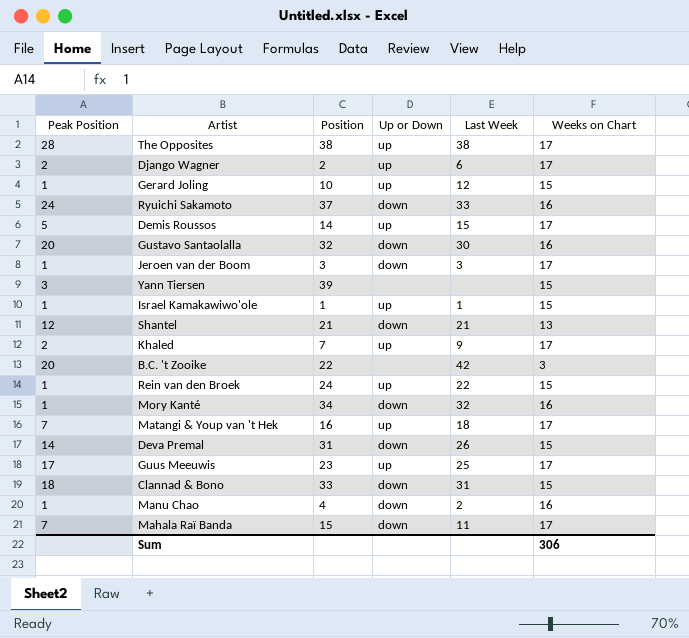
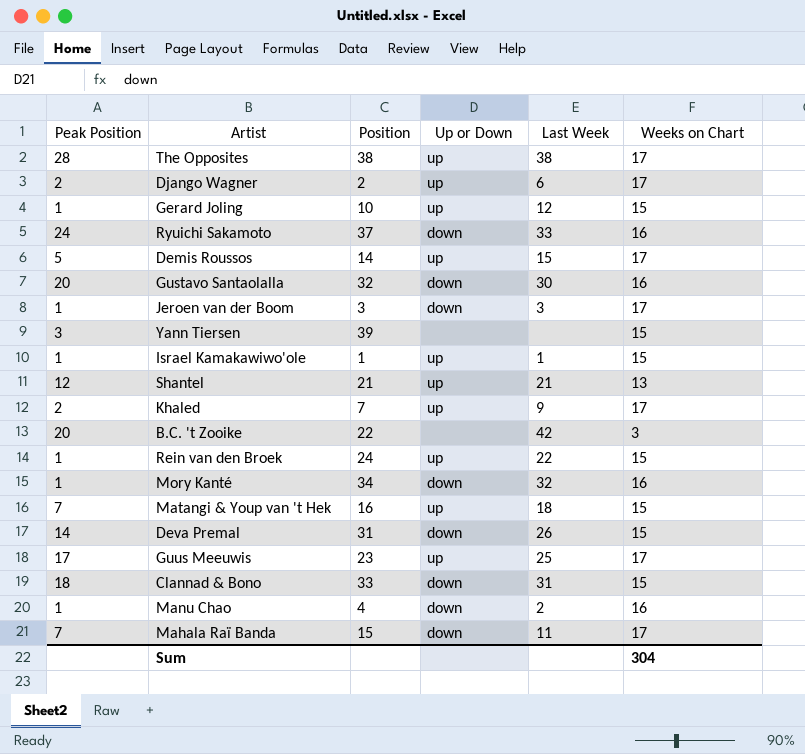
Shantel | Up or Down: down -> up
Matangi & Youp van 't Hek | Weeks on Chart: 17 -> 15
Sum | Weeks on Chart: 306 -> 304

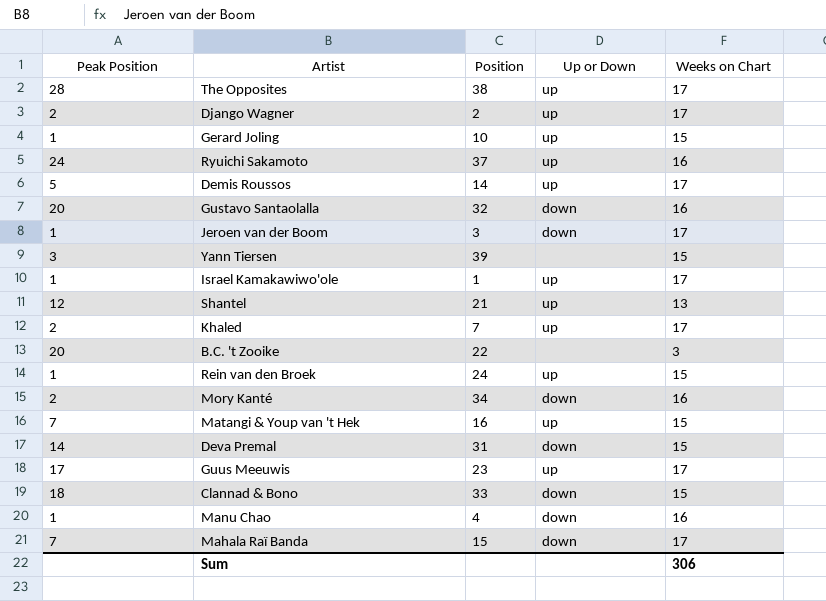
column Last Week | position: 5 -> none
Ryuichi Sakamoto | Up or Down: down -> up
Israel Kamakawiwo'ole | Weeks on Chart: 15 -> 17
Mory Kanté | Peak Position: 1 -> 2
Sum | Weeks on Chart: 304 -> 306

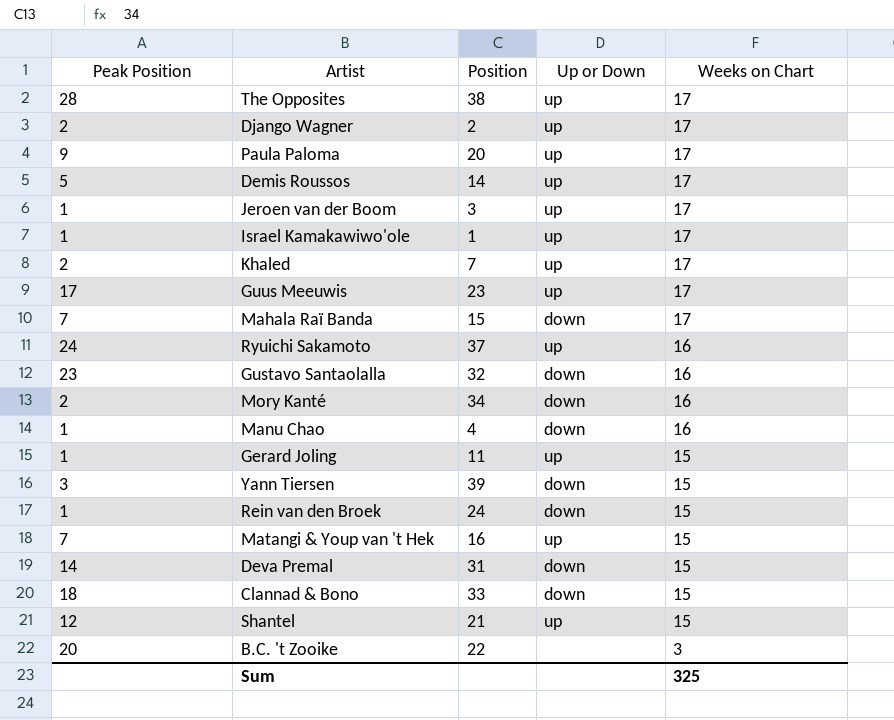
row order: none -> Weeks on Chart descending
row Paula Paloma: none -> 9 | 20 | up | 17
Jeroen van der Boom | Up or Down: down -> up
Gustavo Santaolalla | Peak Position: 20 -> 23
Gerard Joling | Position: 10 -> 11
Yann Tiersen | Up or Down: none -> down
Rein van den Broek | Up or Down: up -> down
Shantel | Weeks on Chart: 13 -> 15
Sum | Weeks on Chart: 306 -> 325

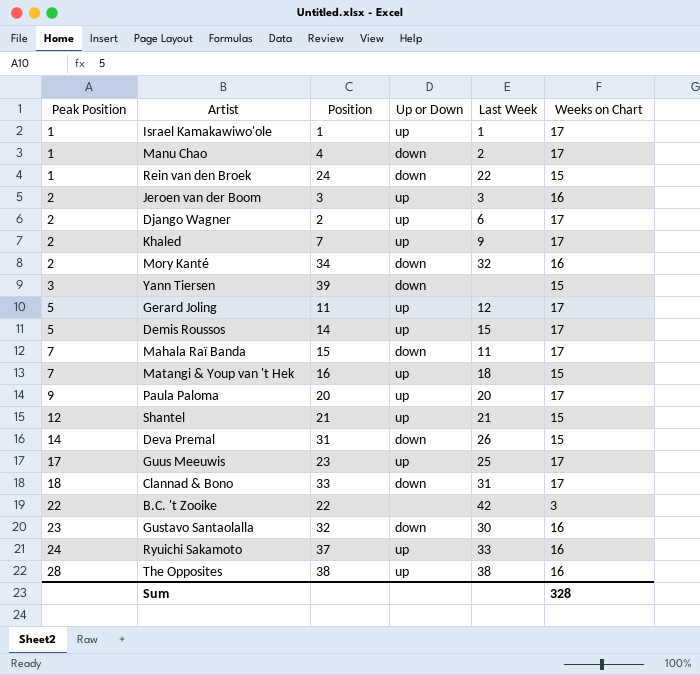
row order: Weeks on Chart descending -> Peak Position ascending
column Last Week | position: none -> 5
Manu Chao | Weeks on Chart: 16 -> 17
Jeroen van der Boom | Peak Position: 1 -> 2
Jeroen van der Boom | Weeks on Chart: 17 -> 16
Gerard Joling | Peak Position: 1 -> 5
Gerard Joling | Weeks on Chart: 15 -> 17
Clannad & Bono | Weeks on Chart: 15 -> 17
B.C. 't Zooike | Peak Position: 20 -> 22
The Opposites | Weeks on Chart: 17 -> 16
Sum | Weeks on Chart: 325 -> 328

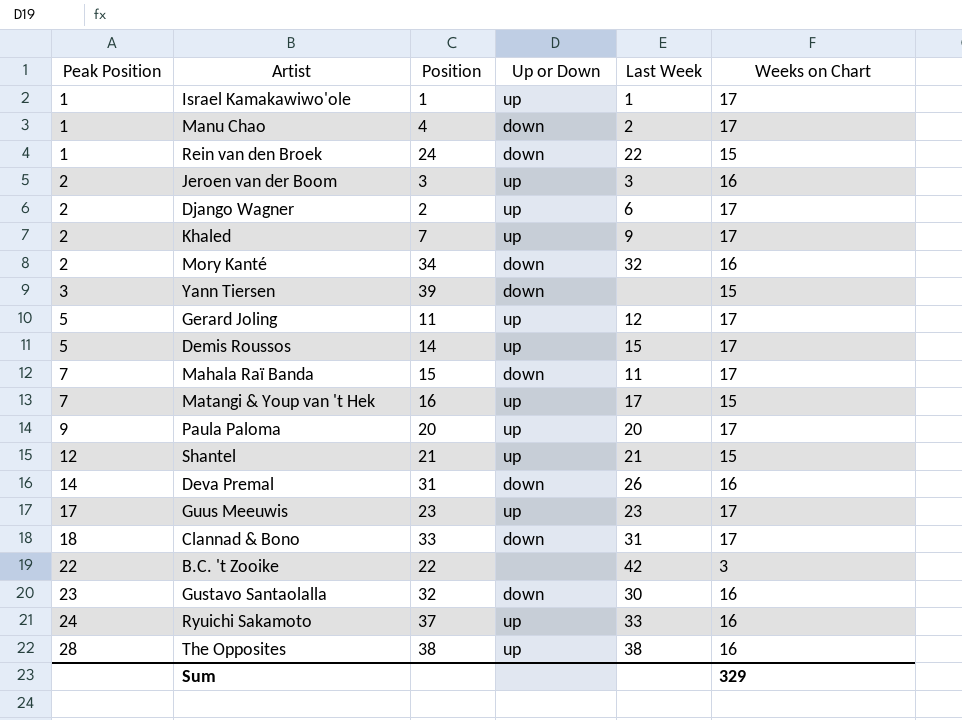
Matangi & Youp van 't Hek | Last Week: 18 -> 17
Deva Premal | Weeks on Chart: 15 -> 16
Guus Meeuwis | Last Week: 25 -> 23
Sum | Weeks on Chart: 328 -> 329

